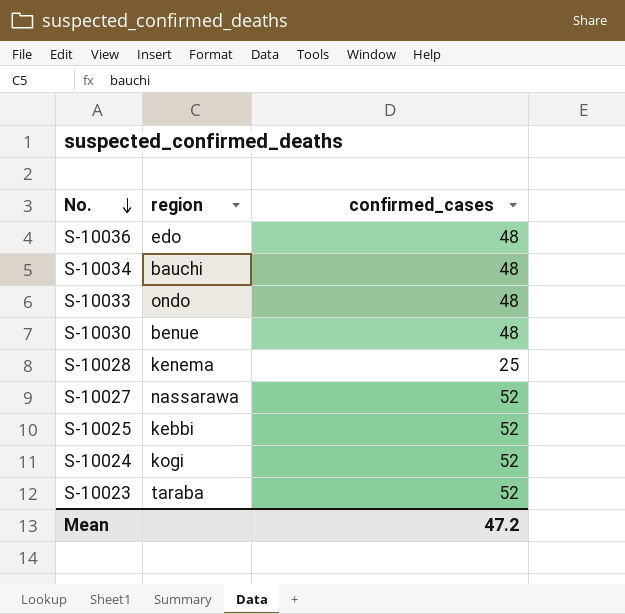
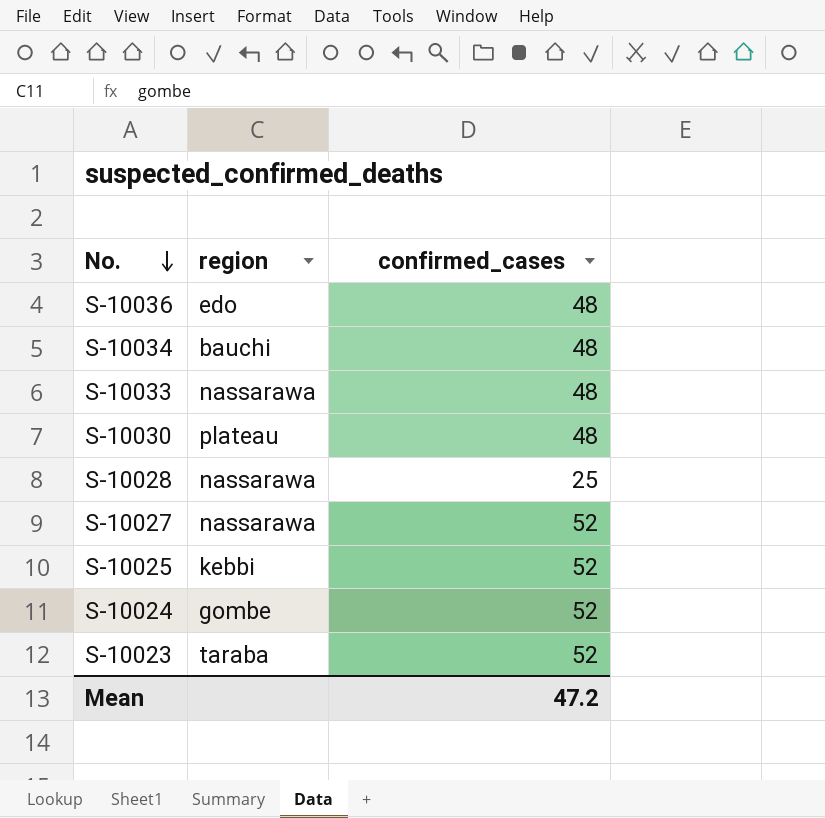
S-10033 | region: ondo -> nassarawa
S-10030 | region: benue -> plateau
S-10028 | region: kenema -> nassarawa
S-10024 | region: kogi -> gombe

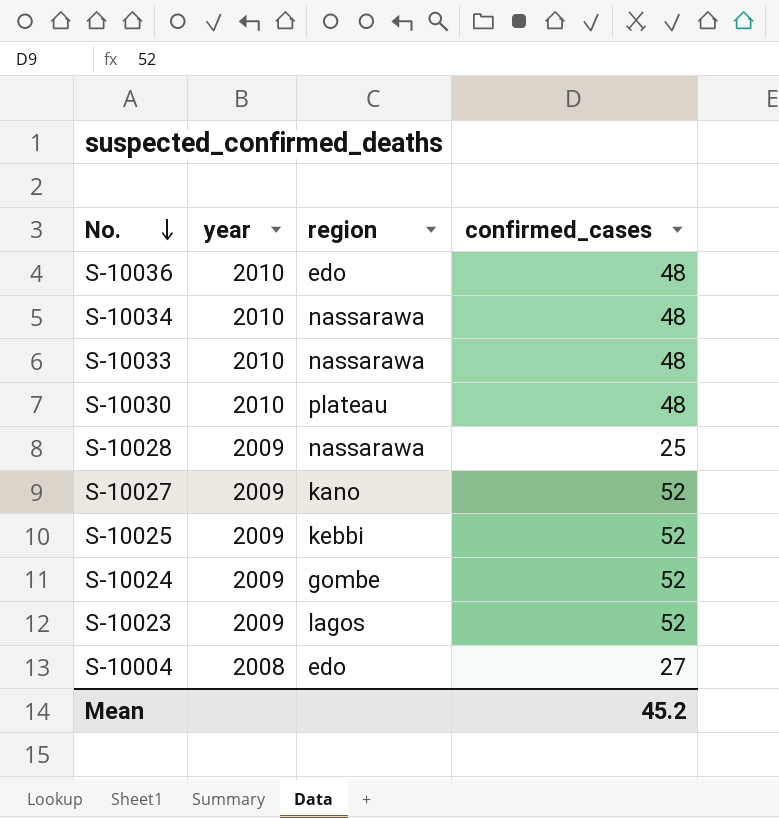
column year | position: none -> 2
S-10034 | region: bauchi -> nassarawa
S-10027 | region: nassarawa -> kano
S-10023 | region: taraba -> lagos
row S-10004: none -> 2008 | edo | 27
Mean | confirmed_cases: 47.2 -> 45.2

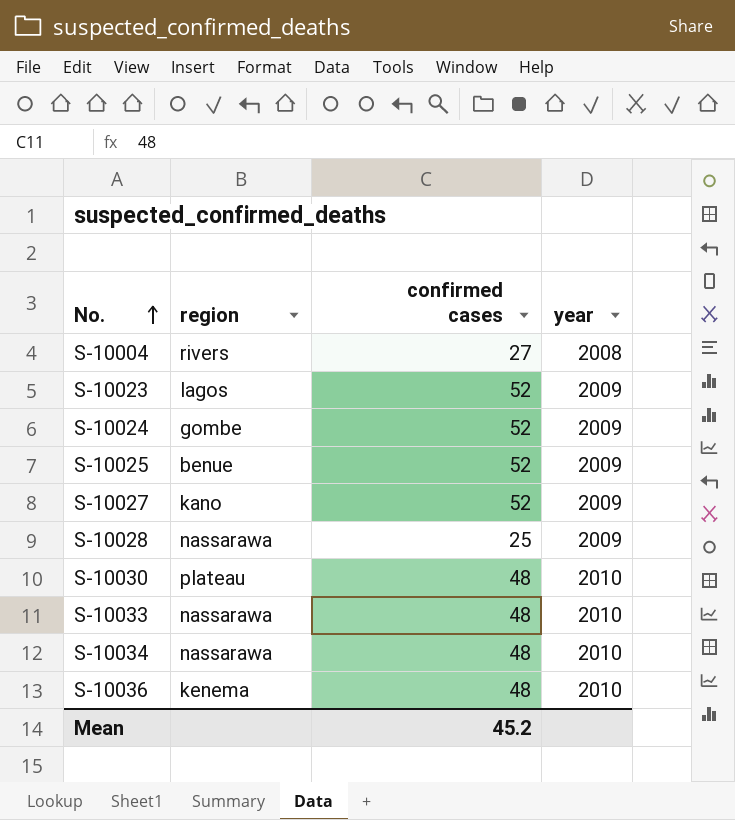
row order: No. descending -> No. ascending
column name: confirmed_cases -> confirmed cases
column year | position: 2 -> 4
S-10004 | region: edo -> rivers
S-10025 | region: kebbi -> benue
S-10036 | region: edo -> kenema

